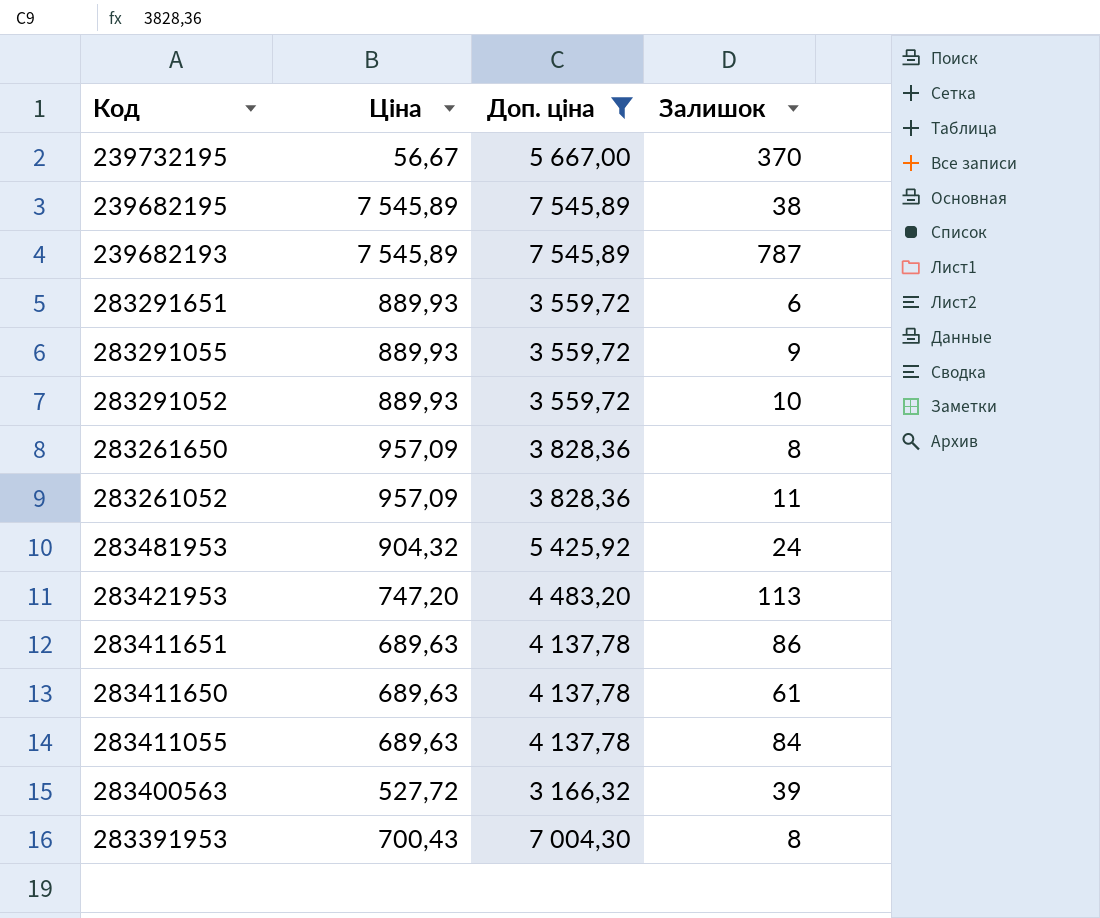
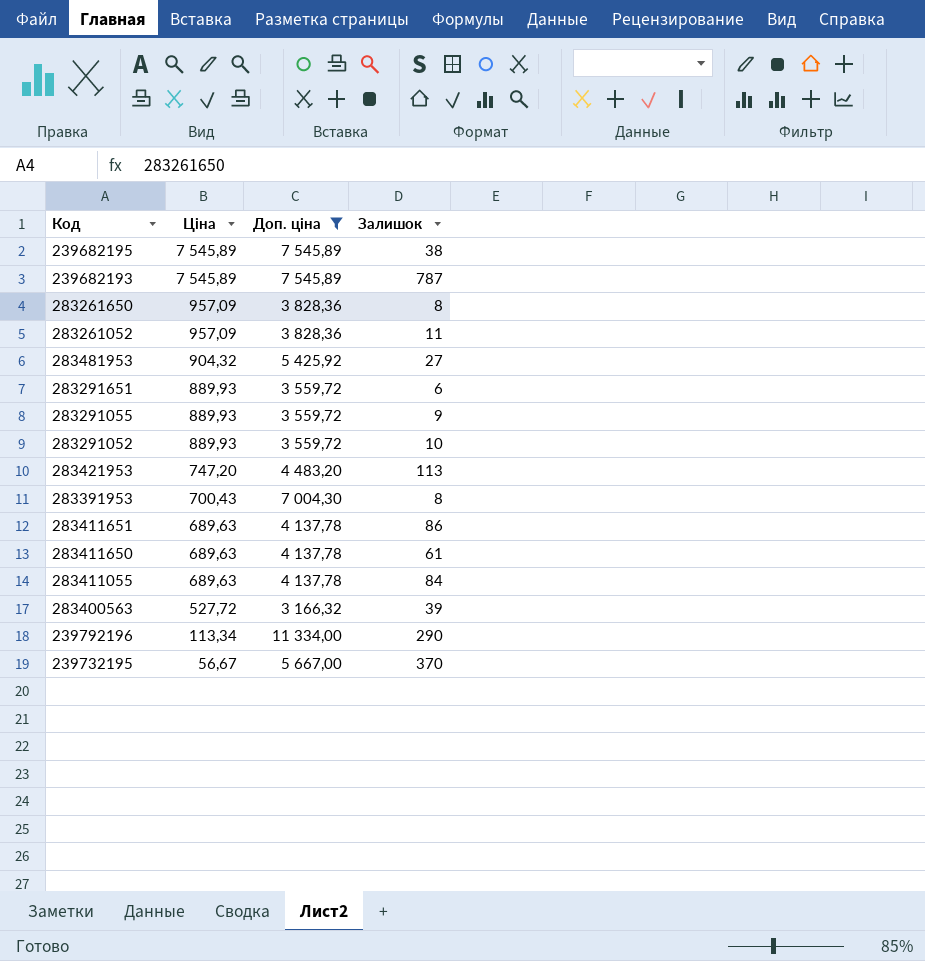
row order: none -> Ціна descending
283481953 | Залишок: 24 -> 27
row 239792196: none -> 113,34 | 11 334,00 | 290

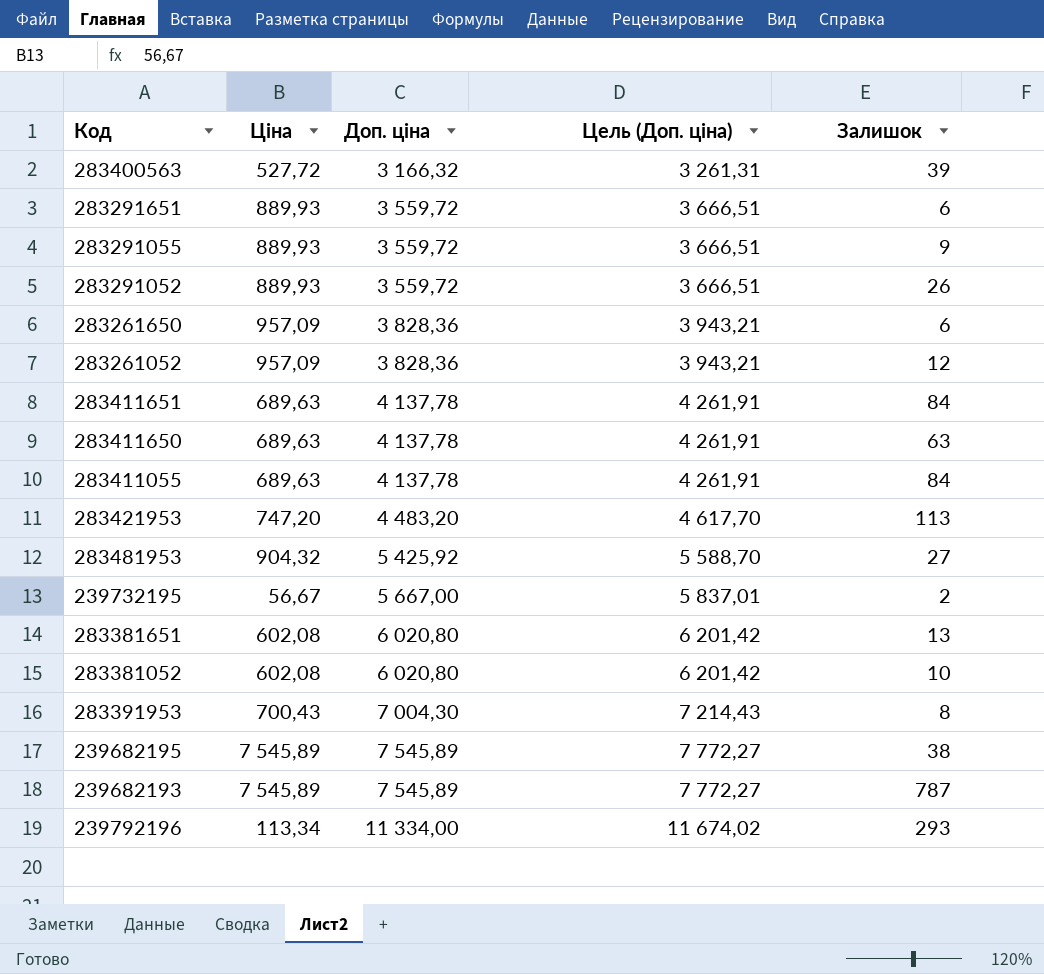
filter: Доп. ціна != 6 020,80 -> none
row order: Ціна descending -> Доп. ціна ascending
column Цель (Доп. ціна) | formula: none -> [Доп. ціна] * 1,03
283291052 | Залишок: 10 -> 26
283261650 | Залишок: 8 -> 6
283261052 | Залишок: 11 -> 12
283411651 | Залишок: 86 -> 84
283411650 | Залишок: 61 -> 63
239732195 | Залишок: 370 -> 2
239792196 | Залишок: 290 -> 293

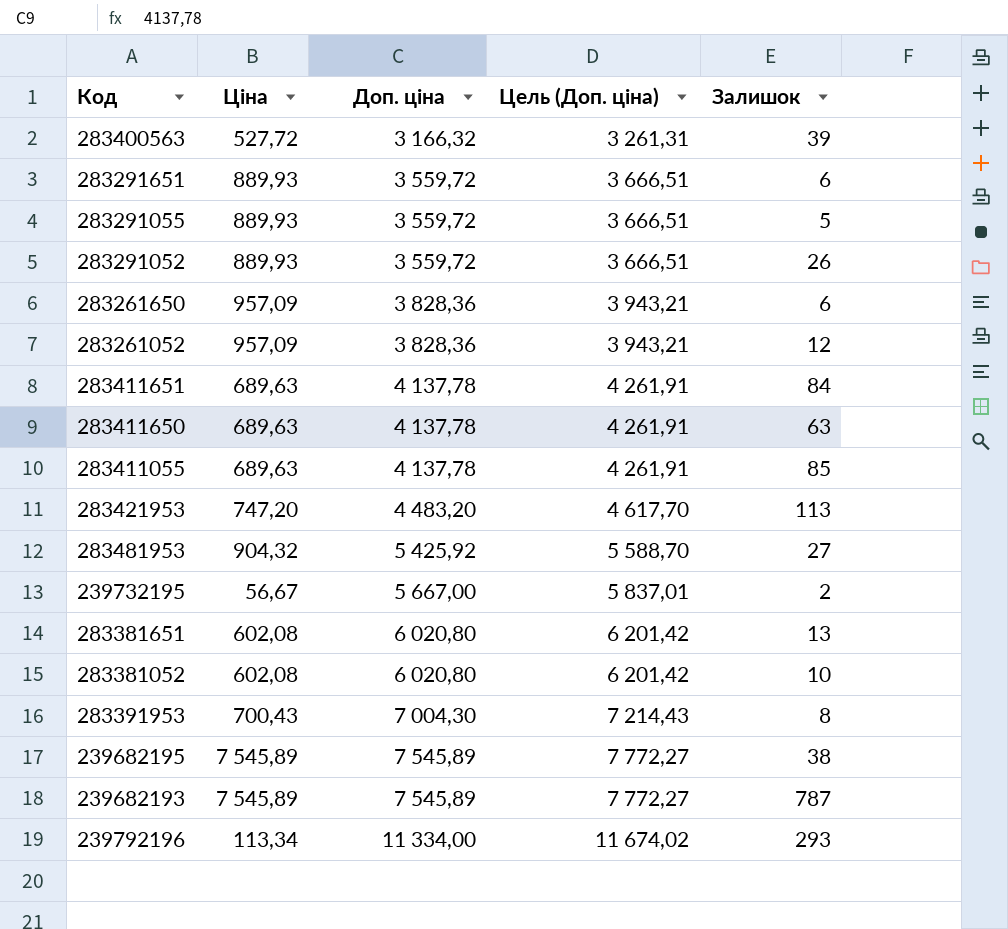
283291055 | Залишок: 9 -> 5
283411055 | Залишок: 84 -> 85

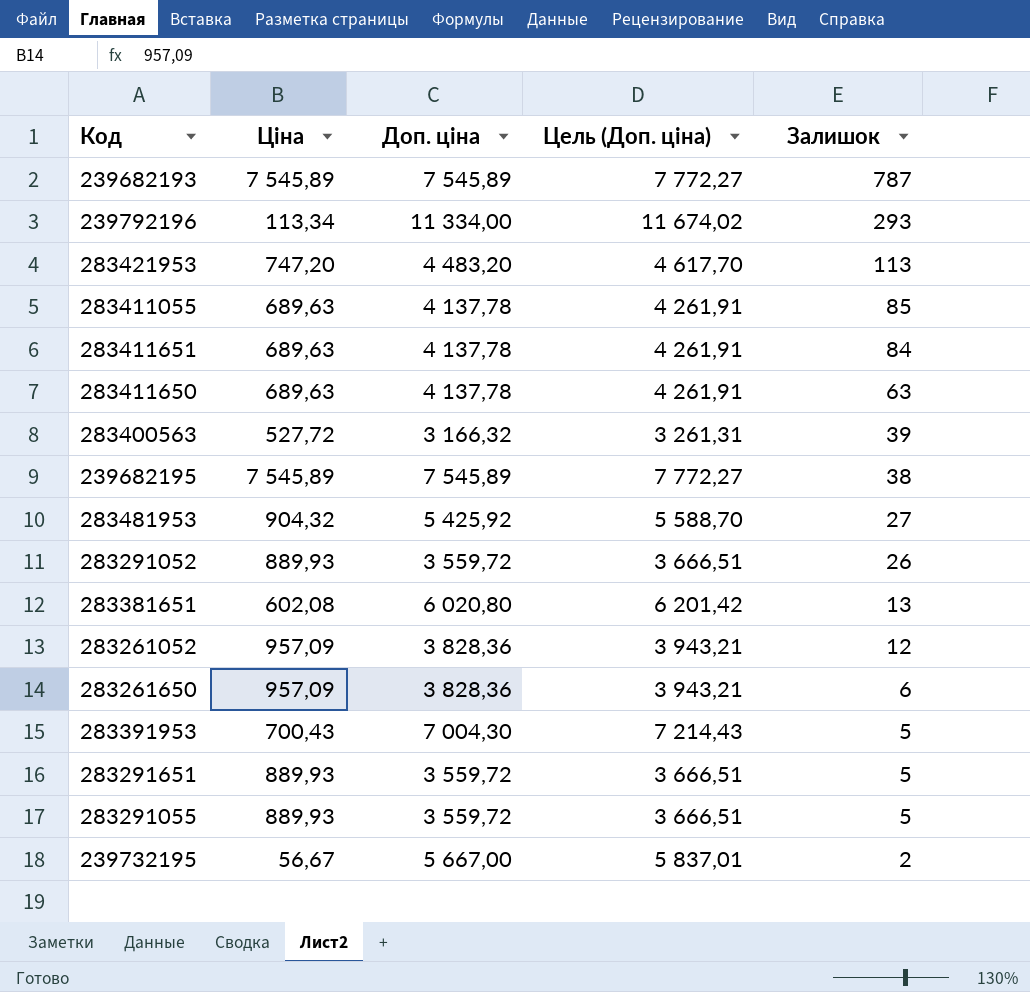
row order: Доп. ціна ascending -> Залишок descending
row 283381052: 602,08 | 6 020,80 | 6 201,42 | 10 -> none
283391953 | Залишок: 8 -> 5
283291651 | Залишок: 6 -> 5

